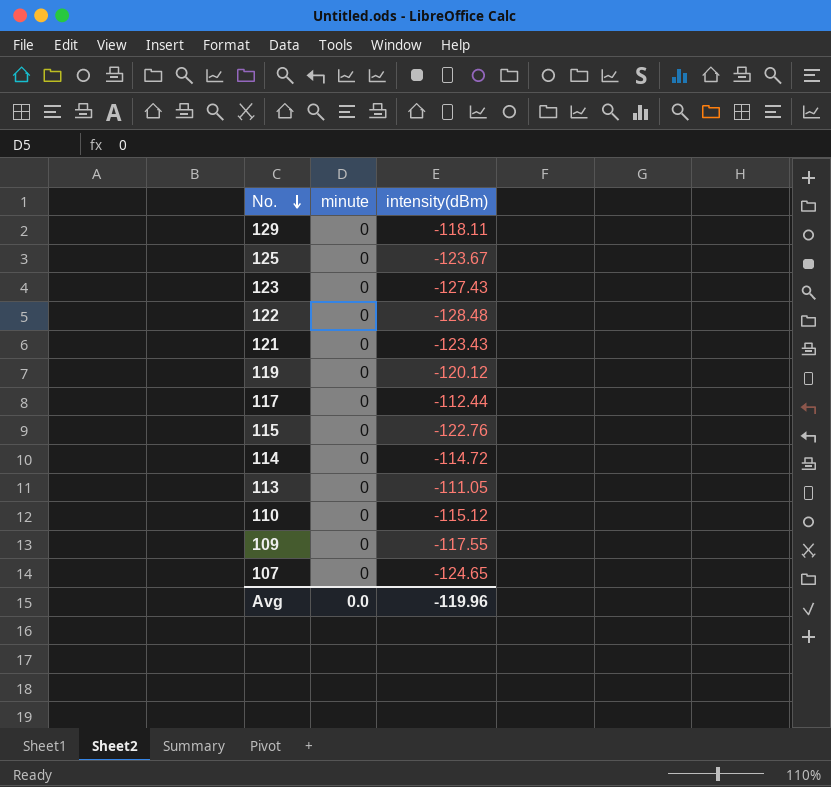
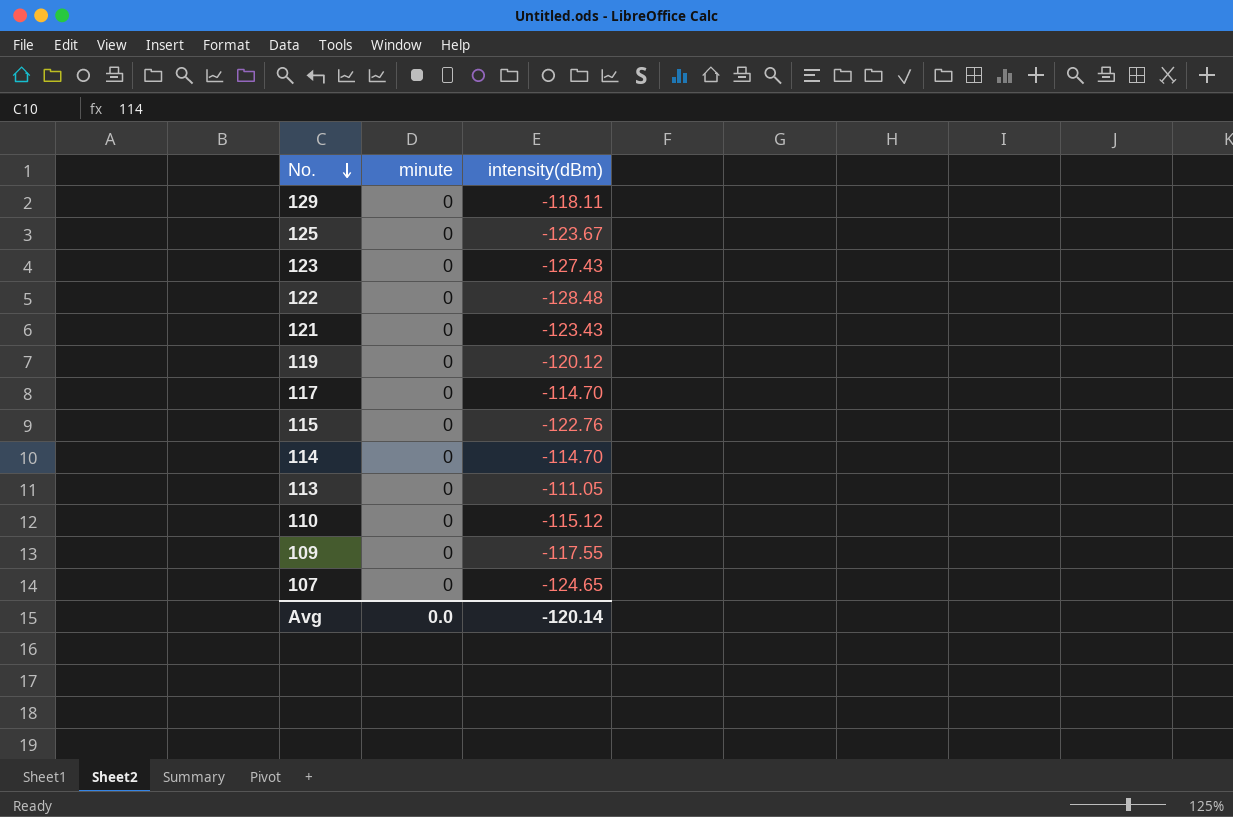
117 | intensity(dBm): -112.44 -> -114.70
114 | intensity(dBm): -114.72 -> -114.70
Avg | intensity(dBm): -119.96 -> -120.14

